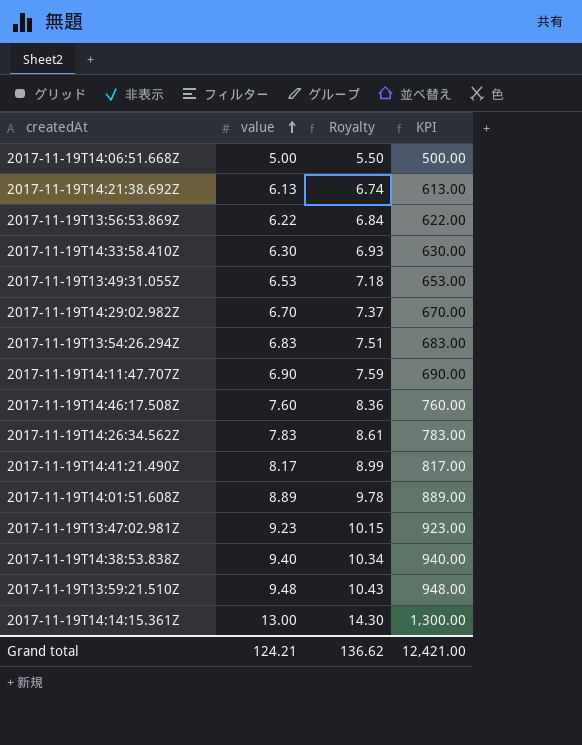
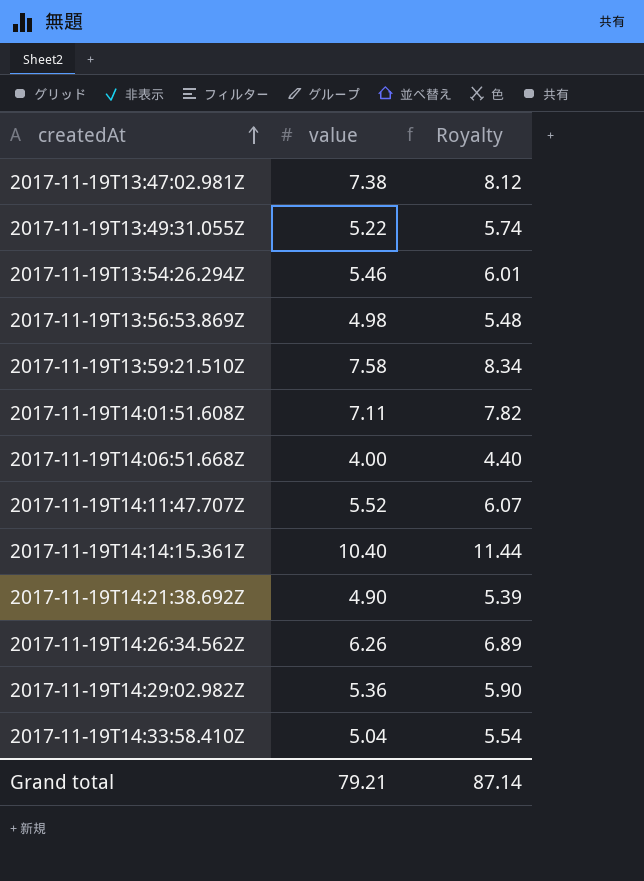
row order: value ascending -> createdAt ascending
column KPI | formula: [value] * 100 -> none
row 2017-11-19T14:46:17.508Z: 7.60 | 8.36 | 760.00 -> none
row 2017-11-19T14:41:21.490Z: 8.17 | 8.99 | 817.00 -> none
row 2017-11-19T14:38:53.838Z: 9.40 | 10.34 | 940.00 -> none
2017-11-19T13:47:02.981Z | value: 9.23 -> 7.38
2017-11-19T13:47:02.981Z | Royalty: 10.15 -> 8.12
2017-11-19T13:49:31.055Z | value: 6.53 -> 5.22
2017-11-19T13:49:31.055Z | Royalty: 7.18 -> 5.74
2017-11-19T13:54:26.294Z | value: 6.83 -> 5.46
2017-11-19T13:54:26.294Z | Royalty: 7.51 -> 6.01
2017-11-19T13:56:53.869Z | value: 6.22 -> 4.98
2017-11-19T13:56:53.869Z | Royalty: 6.84 -> 5.48
2017-11-19T13:59:21.510Z | value: 9.48 -> 7.58
2017-11-19T13:59:21.510Z | Royalty: 10.43 -> 8.34
2017-11-19T14:01:51.608Z | value: 8.89 -> 7.11
2017-11-19T14:01:51.608Z | Royalty: 9.78 -> 7.82
2017-11-19T14:06:51.668Z | value: 5.00 -> 4.00
2017-11-19T14:06:51.668Z | Royalty: 5.50 -> 4.40
2017-11-19T14:11:47.707Z | value: 6.90 -> 5.52
2017-11-19T14:11:47.707Z | Royalty: 7.59 -> 6.07
2017-11-19T14:14:15.361Z | value: 13.00 -> 10.40
2017-11-19T14:14:15.361Z | Royalty: 14.30 -> 11.44
2017-11-19T14:21:38.692Z | value: 6.13 -> 4.90
2017-11-19T14:21:38.692Z | Royalty: 6.74 -> 5.39
2017-11-19T14:26:34.562Z | value: 7.83 -> 6.26
2017-11-19T14:26:34.562Z | Royalty: 8.61 -> 6.89
2017-11-19T14:29:02.982Z | value: 6.70 -> 5.36
2017-11-19T14:29:02.982Z | Royalty: 7.37 -> 5.90
2017-11-19T14:33:58.410Z | value: 6.30 -> 5.04
2017-11-19T14:33:58.410Z | Royalty: 6.93 -> 5.54
Grand total | value: 124.21 -> 79.21
Grand total | Royalty: 136.62 -> 87.14

